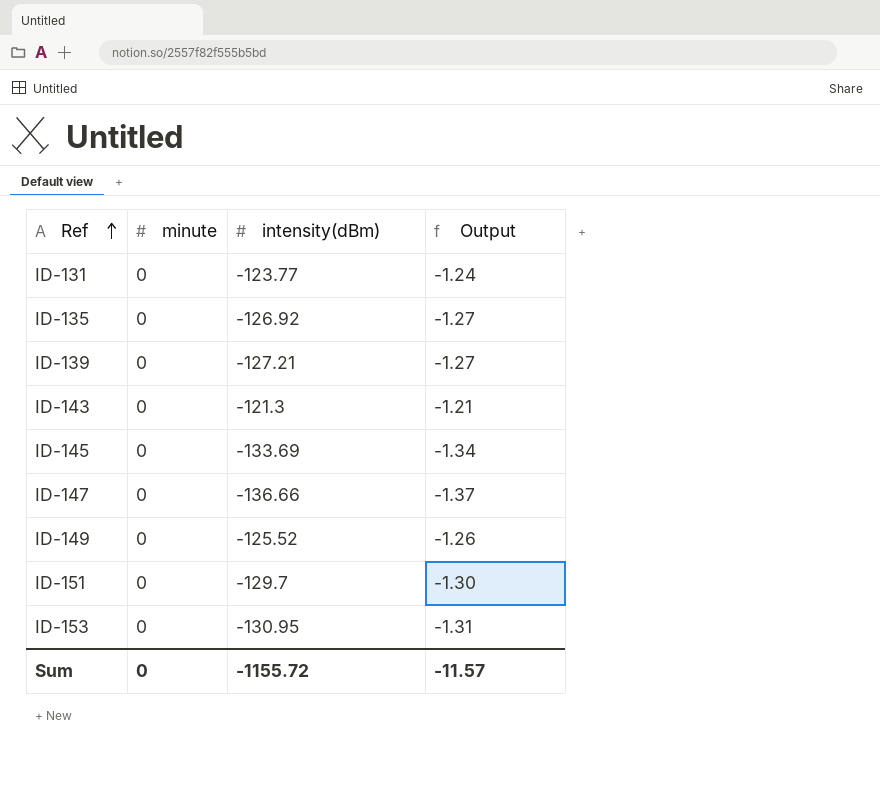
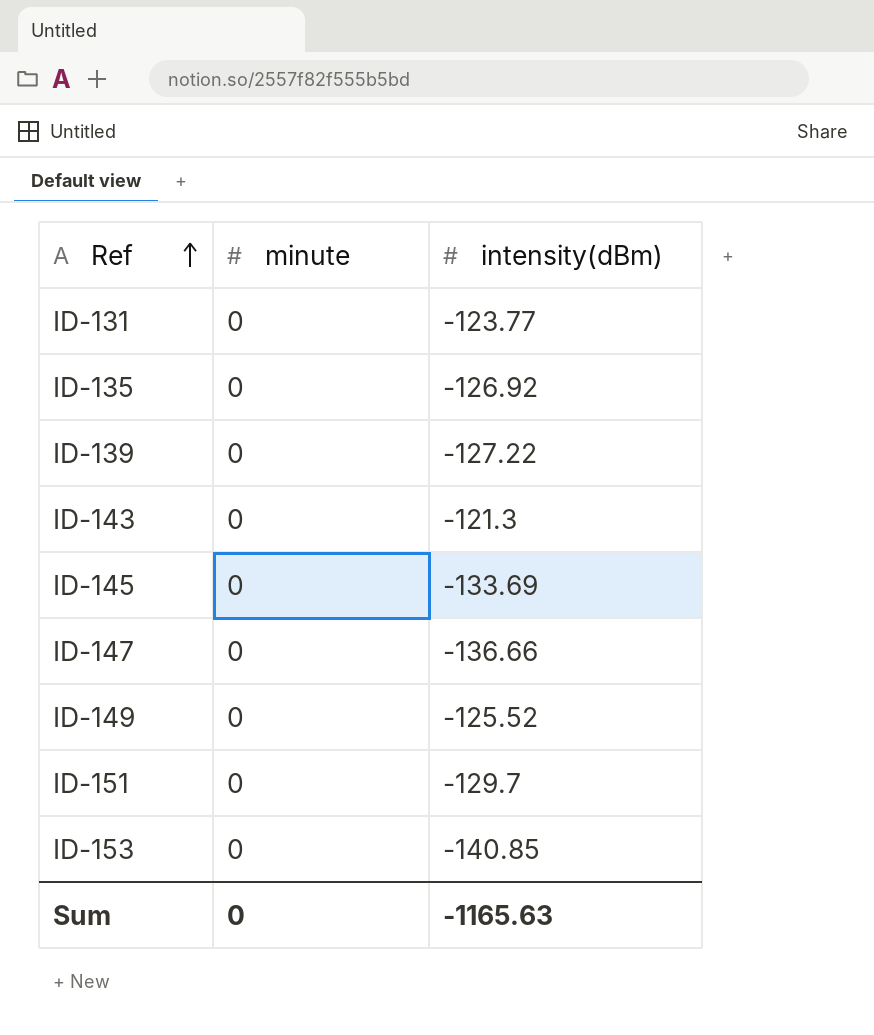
column Output | formula: [intensity(dBm)] * 0.01 -> none
ID-139 | intensity(dBm): -127.21 -> -127.22
ID-153 | intensity(dBm): -130.95 -> -140.85
Sum | intensity(dBm): -1155.72 -> -1165.63

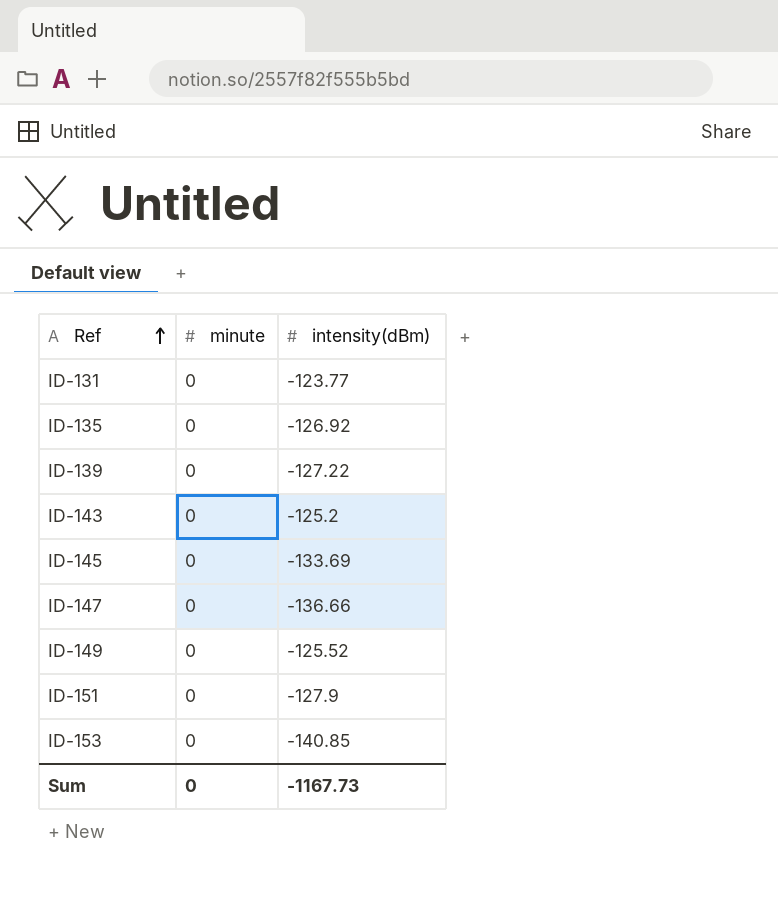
ID-143 | intensity(dBm): -121.3 -> -125.2
ID-151 | intensity(dBm): -129.7 -> -127.9
Sum | intensity(dBm): -1165.63 -> -1167.73

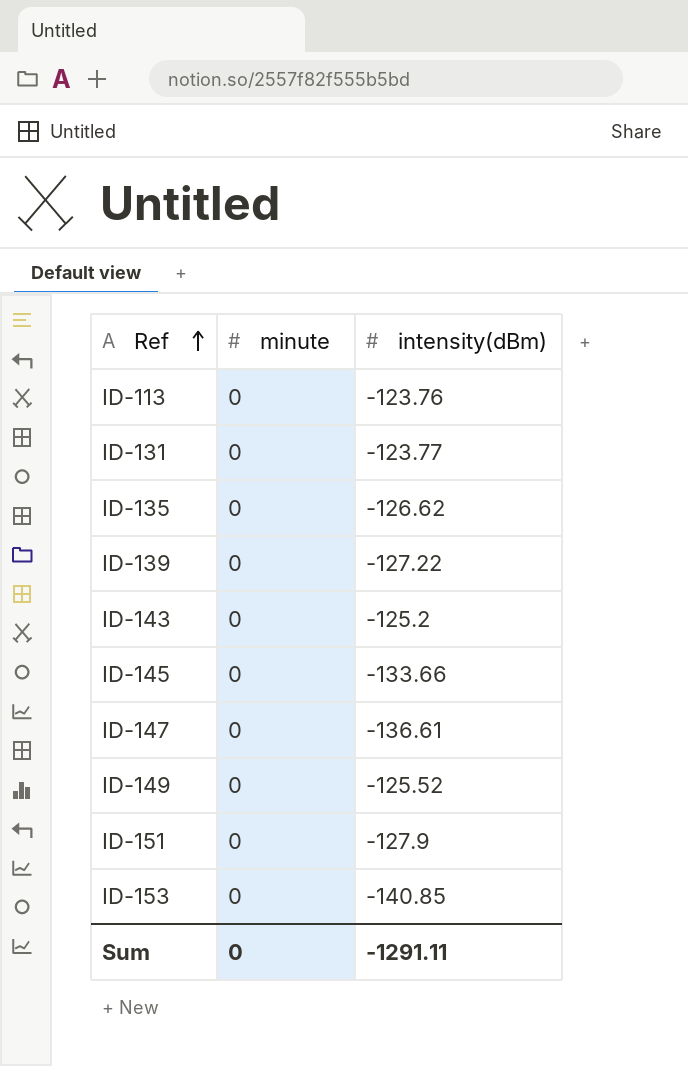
row ID-113: none -> 0 | -123.76
ID-135 | intensity(dBm): -126.92 -> -126.62
ID-145 | intensity(dBm): -133.69 -> -133.66
ID-147 | intensity(dBm): -136.66 -> -136.61
Sum | intensity(dBm): -1167.73 -> -1291.11

